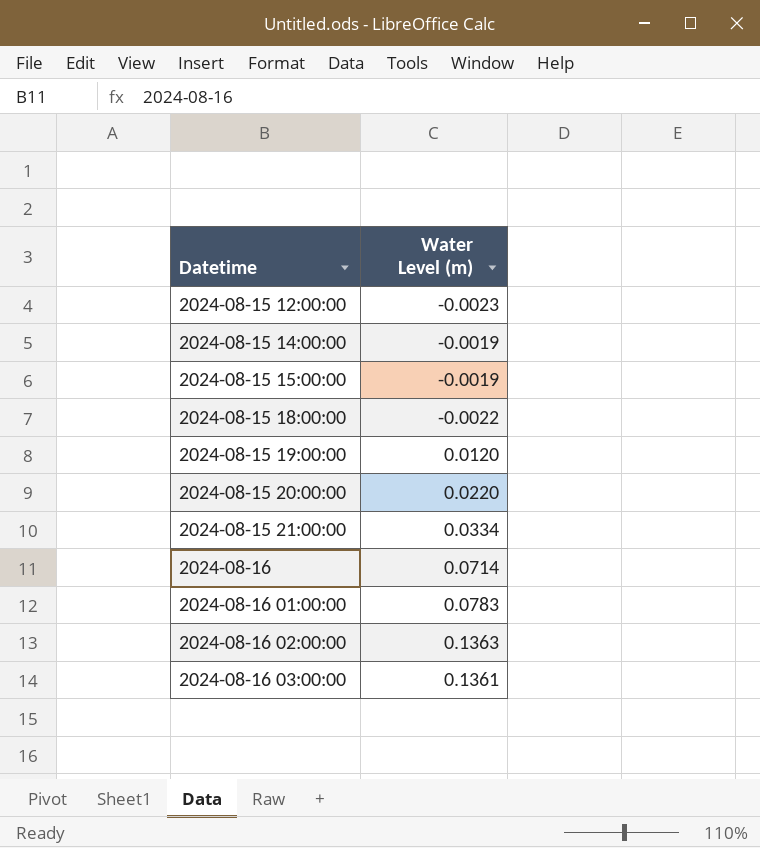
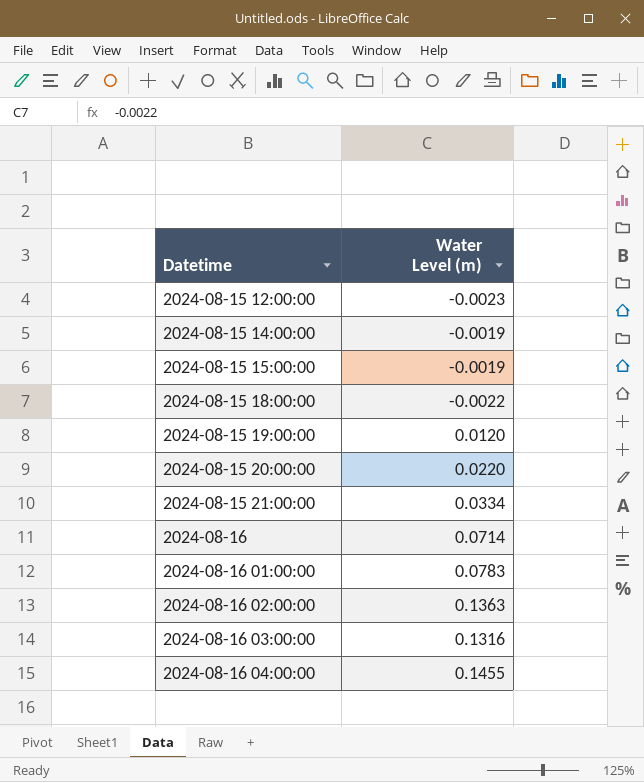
2024-08-16 03:00:00 | Water Level (m): 0.1361 -> 0.1316
row 2024-08-16 04:00:00: none -> 0.1455

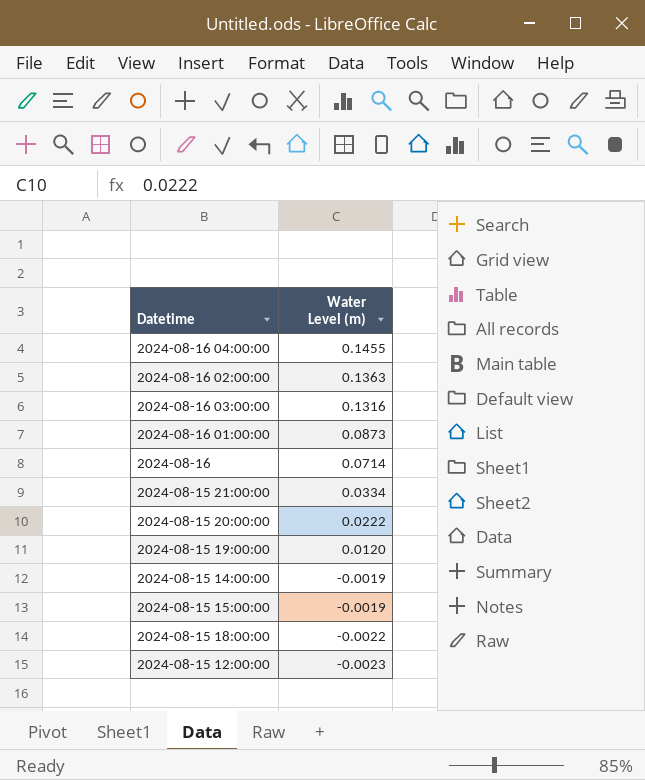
row order: Datetime ascending -> Water Level (m) descending
2024-08-16 01:00:00 | Water Level (m): 0.0783 -> 0.0873
2024-08-15 20:00:00 | Water Level (m): 0.0220 -> 0.0222

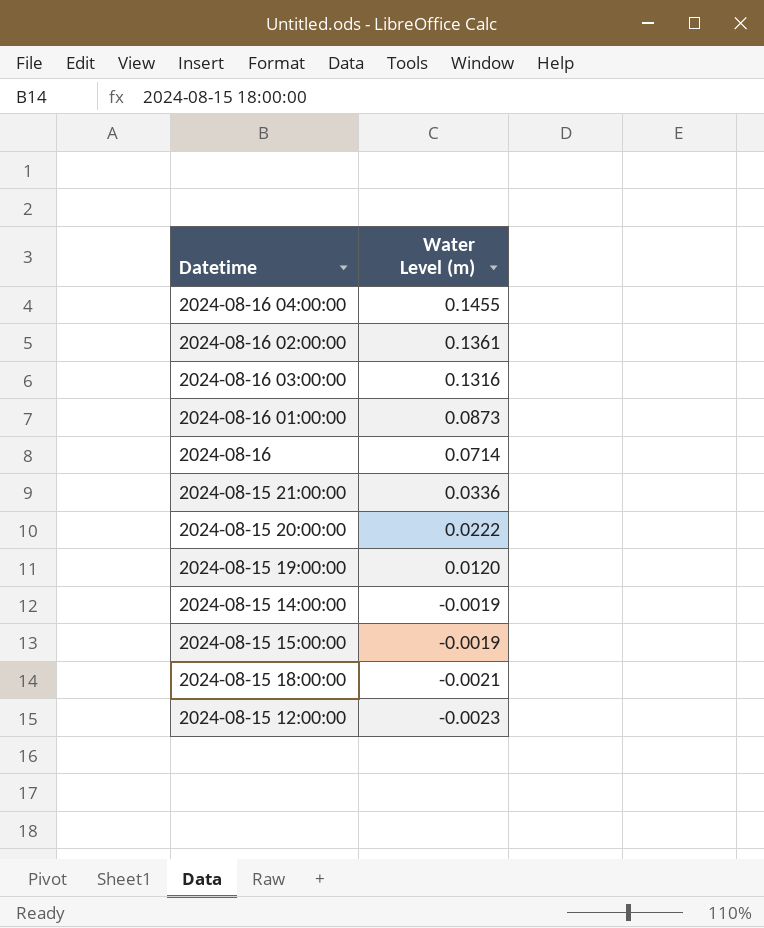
2024-08-16 02:00:00 | Water Level (m): 0.1363 -> 0.1361
2024-08-15 21:00:00 | Water Level (m): 0.0334 -> 0.0336
2024-08-15 18:00:00 | Water Level (m): -0.0022 -> -0.0021

